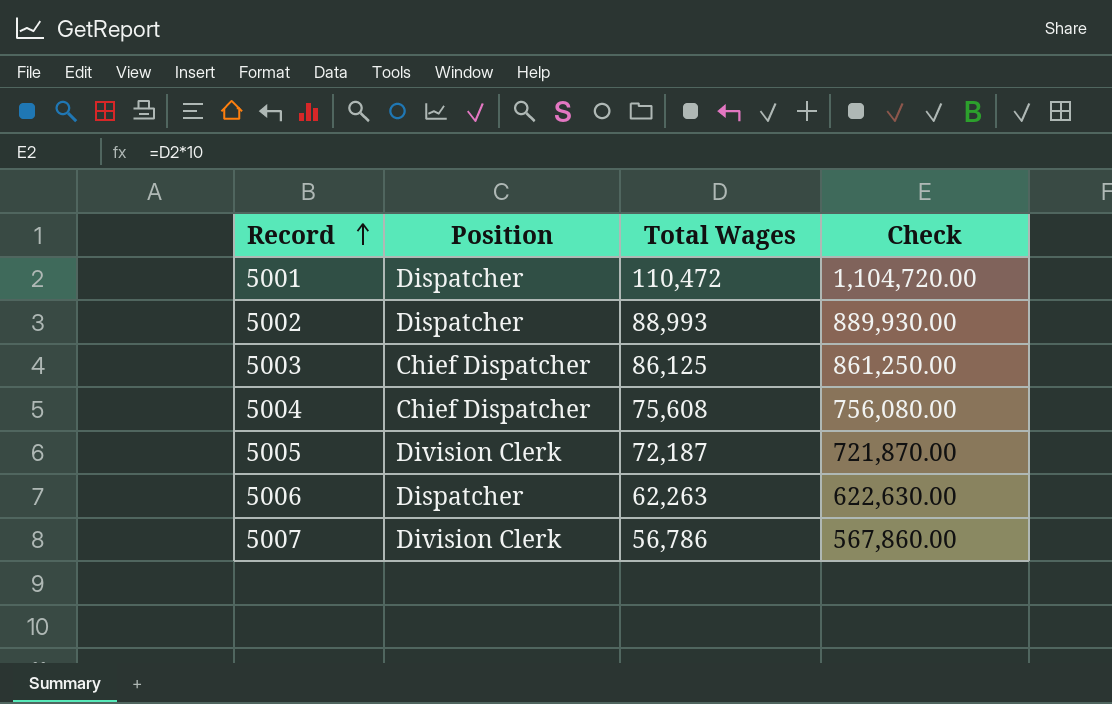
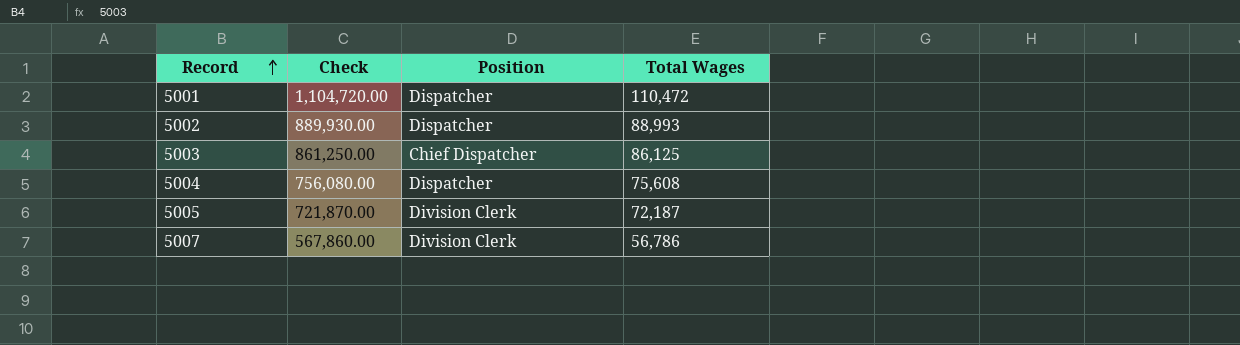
column Check | position: 4 -> 2
row 5006: Dispatcher | 62,263 | 622,630.00 -> none
5004 | Position: Chief Dispatcher -> Dispatcher

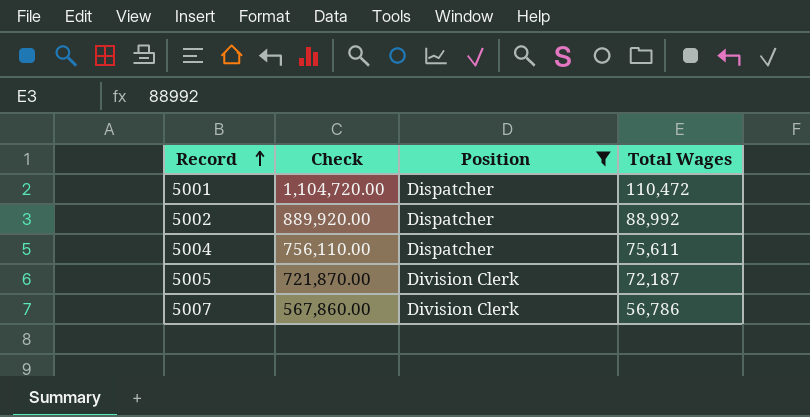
filter: none -> Position != Chief Dispatcher
5002 | Check: 889,930.00 -> 889,920.00
5002 | Total Wages: 88,993 -> 88,992
5004 | Check: 756,080.00 -> 756,110.00
5004 | Total Wages: 75,608 -> 75,611

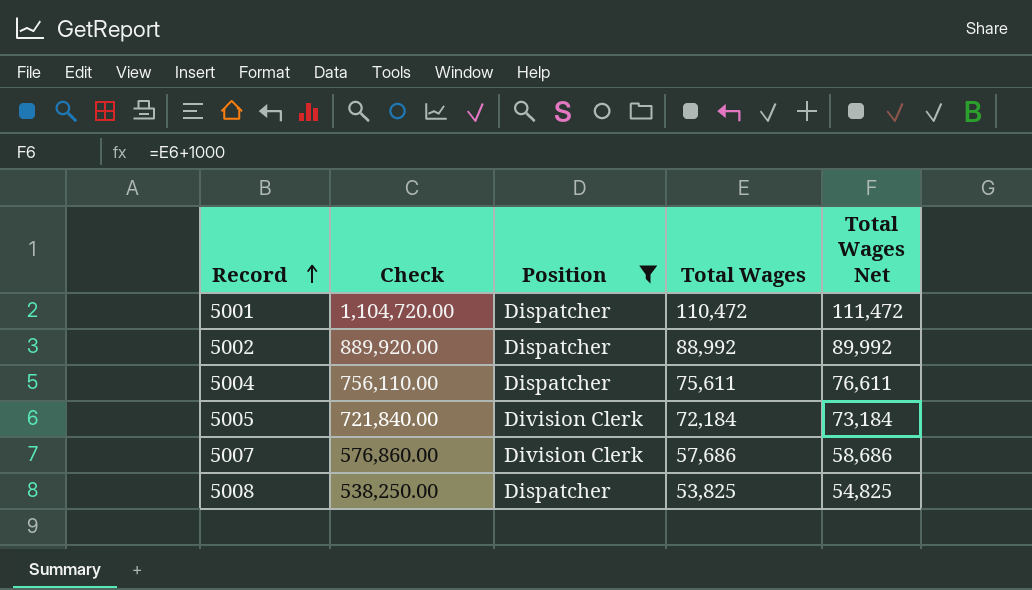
column Total Wages Net | formula: none -> [Total Wages] + 1000
5005 | Check: 721,870.00 -> 721,840.00
5005 | Total Wages: 72,187 -> 72,184
5007 | Check: 567,860.00 -> 576,860.00
5007 | Total Wages: 56,786 -> 57,686
row 5008: none -> 538,250.00 | Dispatcher | 53,825 | 54,825

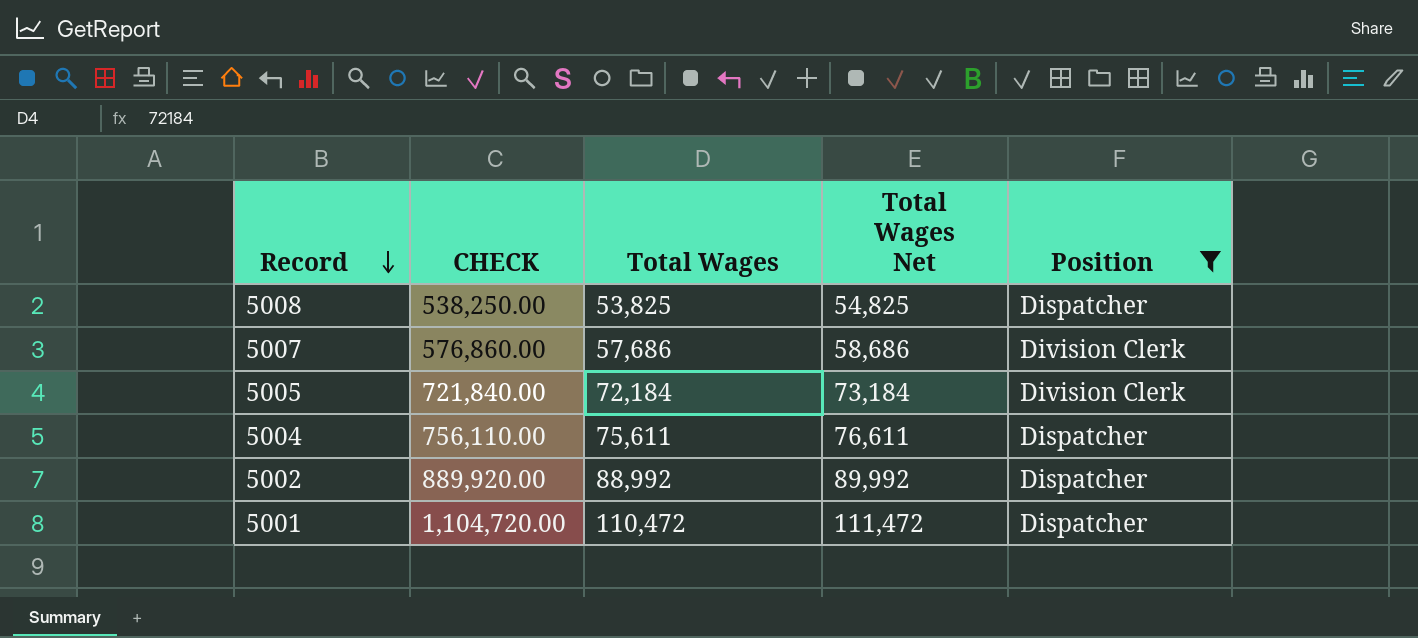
row order: Record ascending -> Record descending
column name: Check -> CHECK
column Position | position: 3 -> 5

